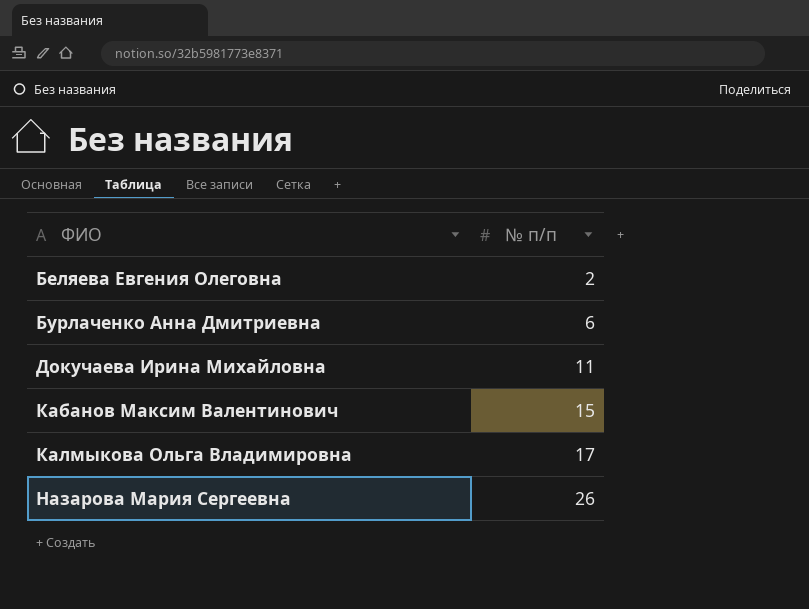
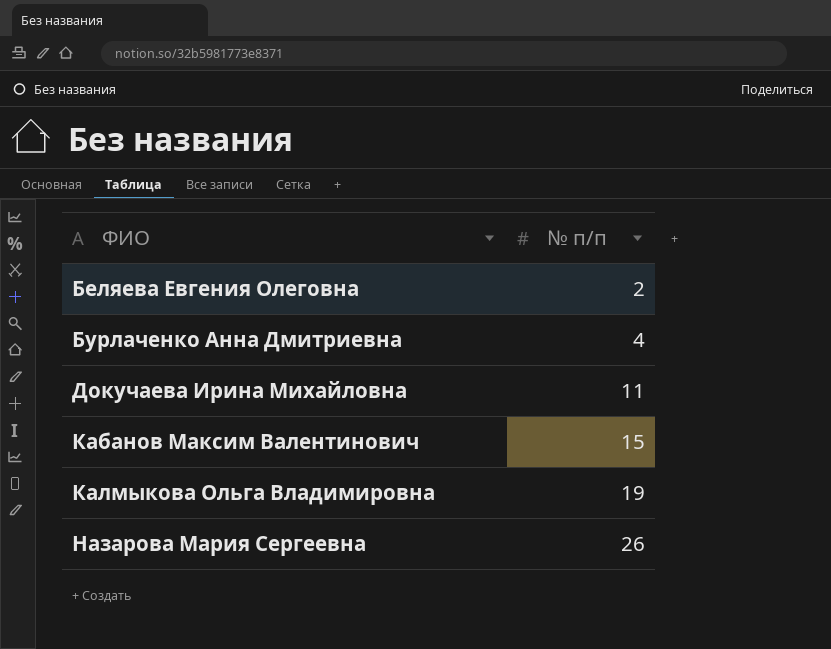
Бурлаченко Анна Дмитриевна | № п/п: 6 -> 4
Калмыкова Ольга Владимировна | № п/п: 17 -> 19

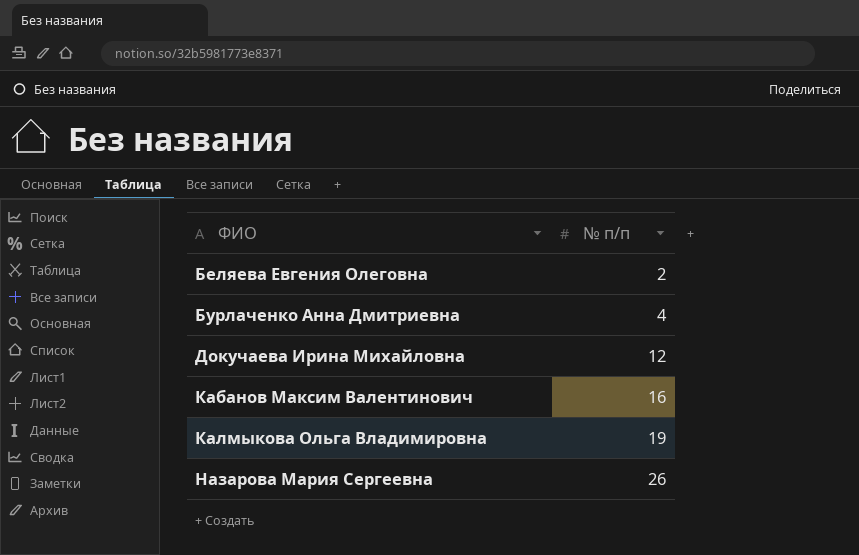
Докучаева Ирина Михайловна | № п/п: 11 -> 12
Кабанов Максим Валентинович | № п/п: 15 -> 16

